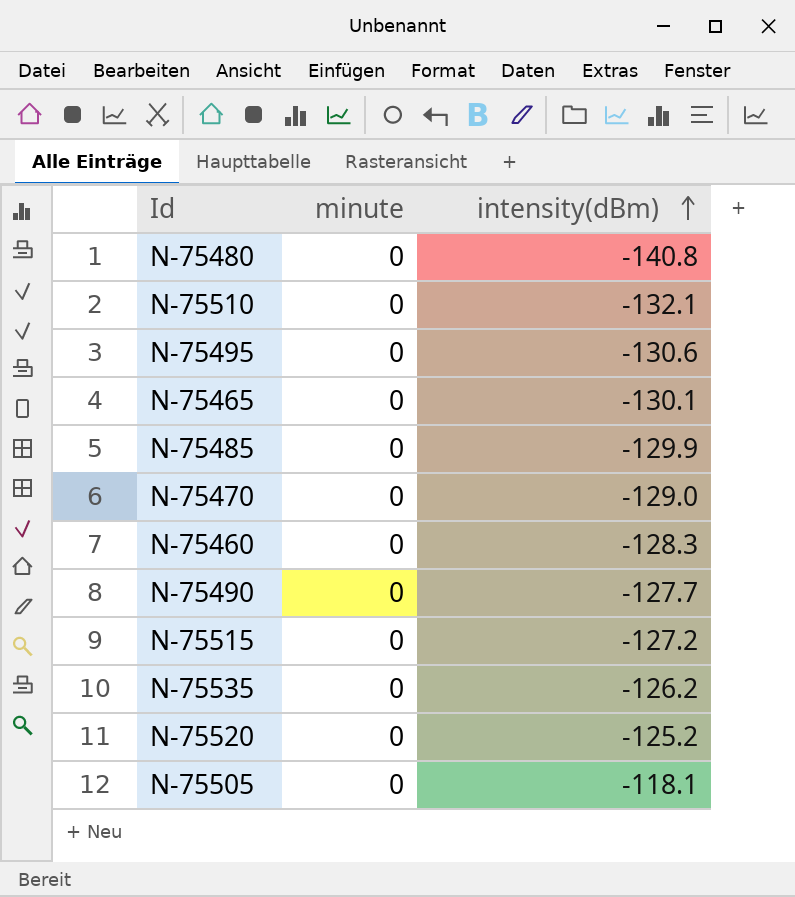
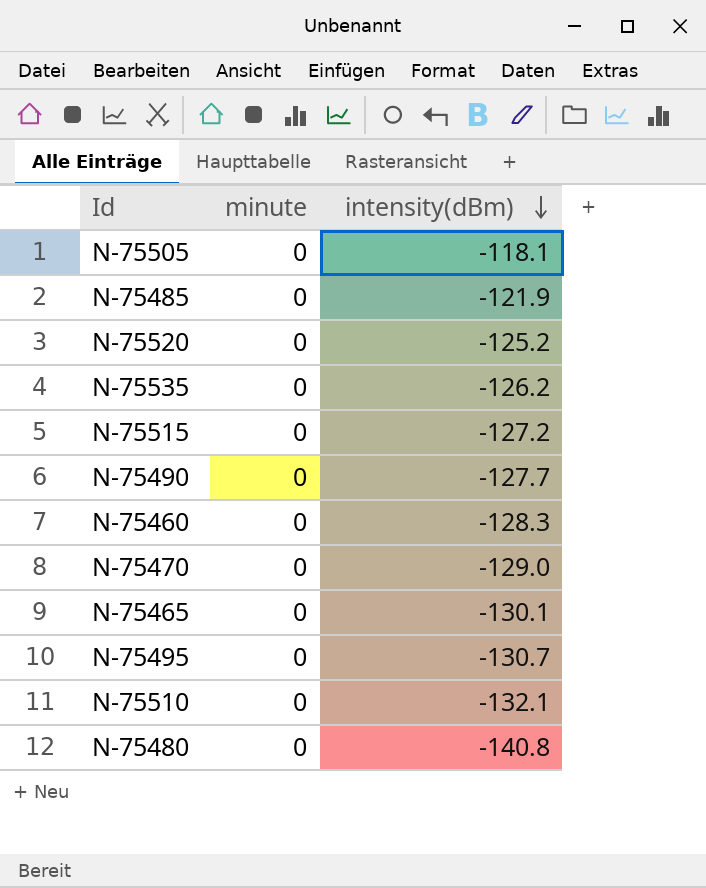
row order: intensity(dBm) ascending -> intensity(dBm) descending
N-75485 | intensity(dBm): -129.9 -> -121.9
N-75495 | intensity(dBm): -130.6 -> -130.7

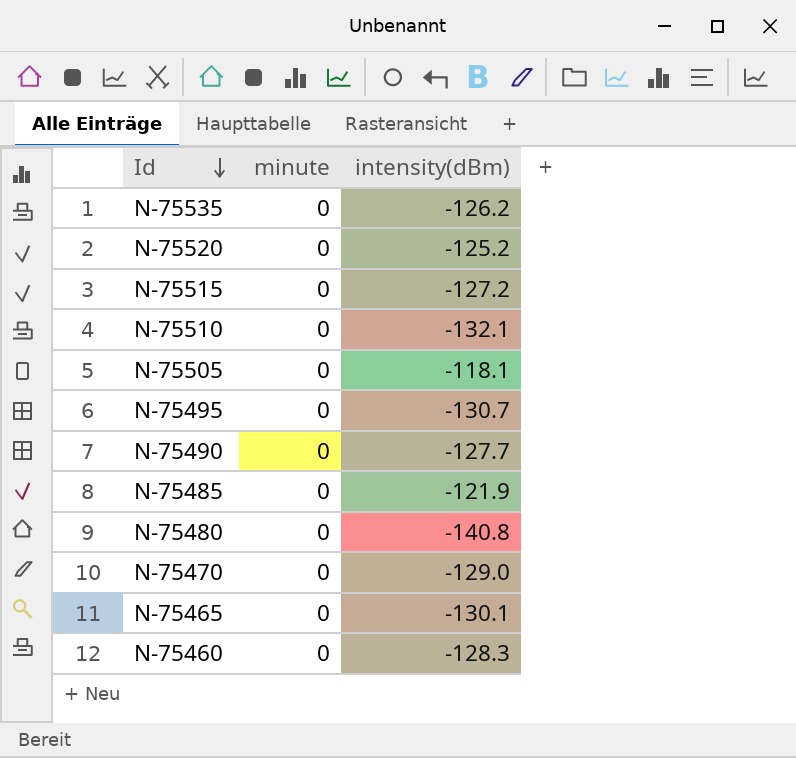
row order: intensity(dBm) descending -> Id descending

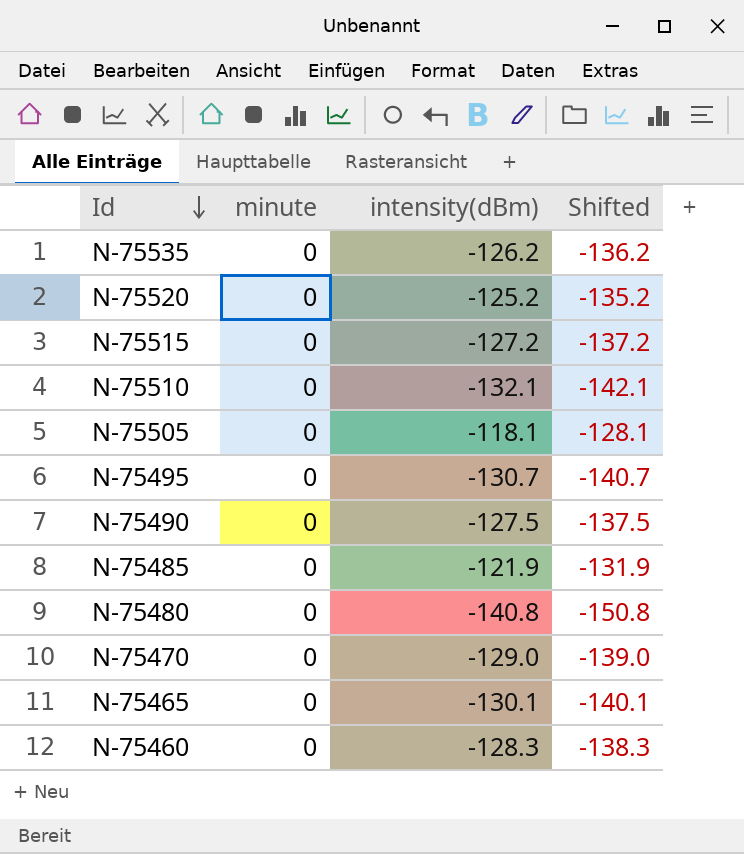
column Shifted | formula: none -> [intensity(dBm)] - 10
N-75490 | intensity(dBm): -127.7 -> -127.5

